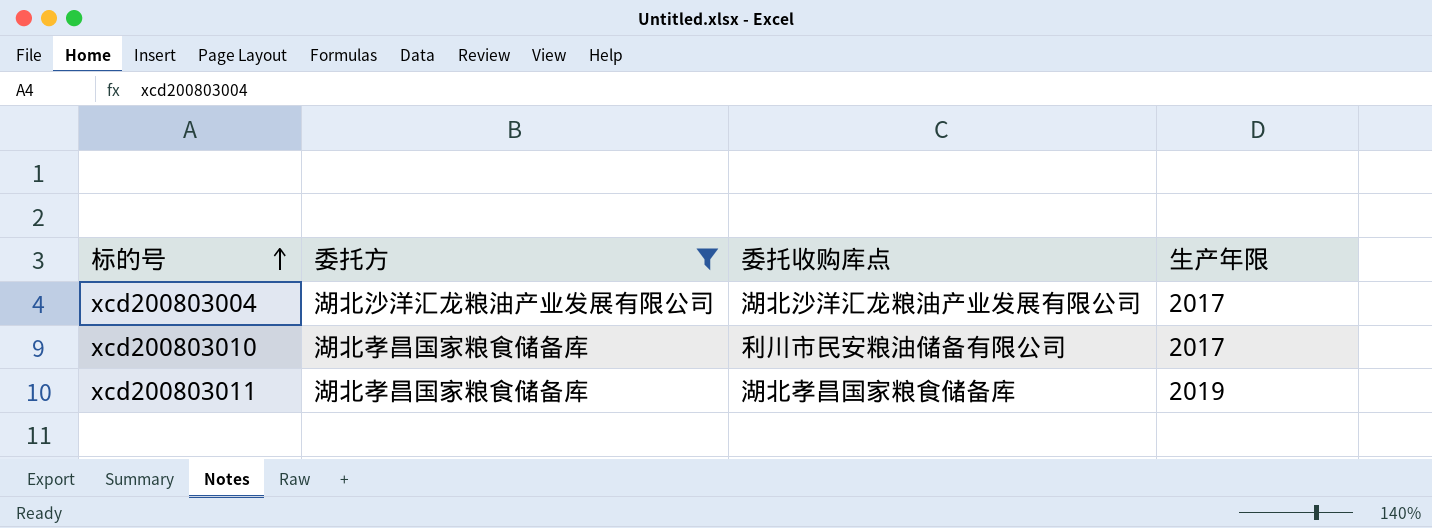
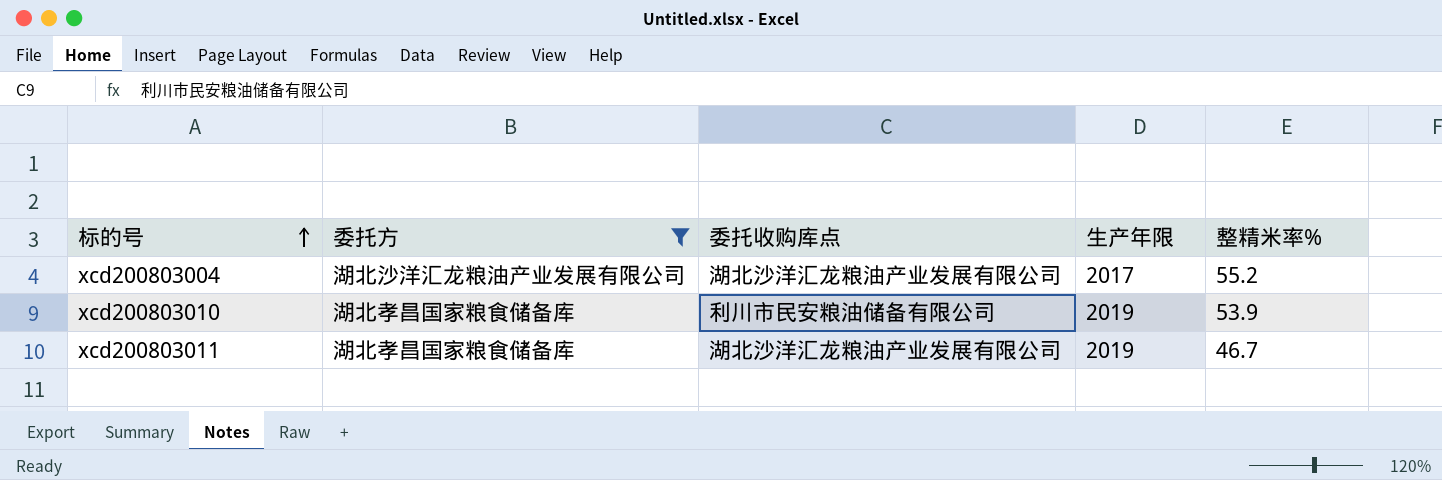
column 整精米率% | position: none -> 5
xcd200803010 | 生产年限: 2017 -> 2019
xcd200803011 | 委托收购库点: 湖北孝昌国家粮食储备库 -> 湖北沙洋汇龙粮油产业发展有限公司

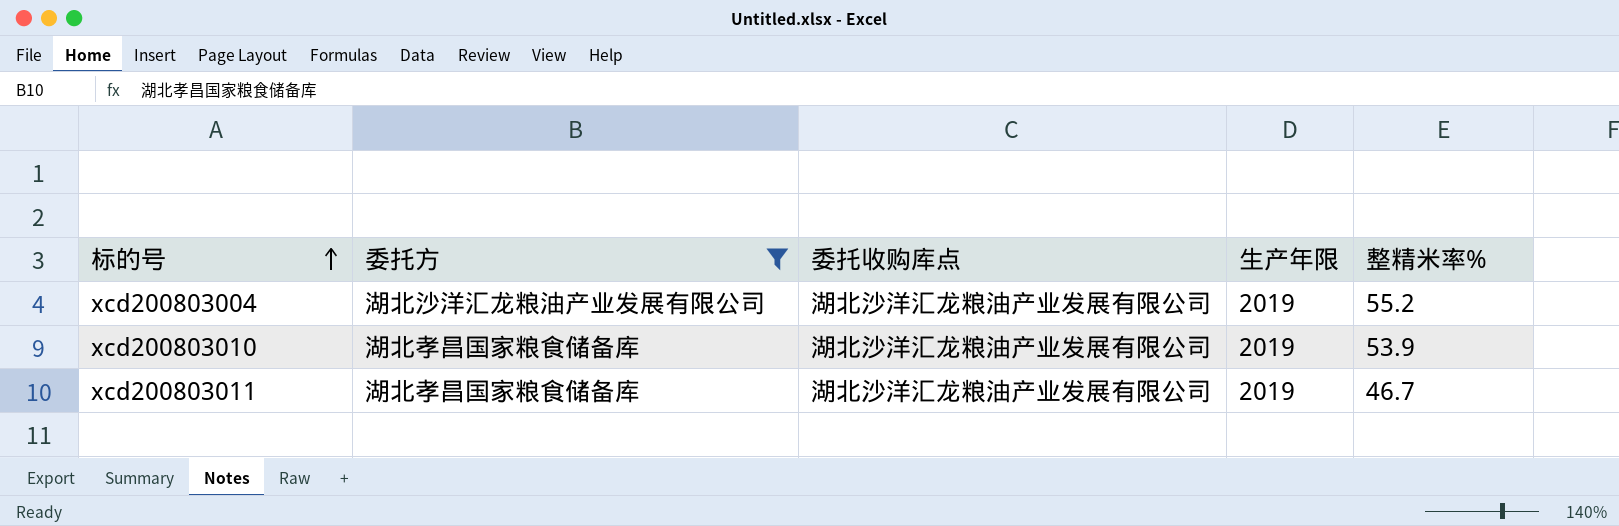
xcd200803004 | 生产年限: 2017 -> 2019
xcd200803010 | 委托收购库点: 利川市民安粮油储备有限公司 -> 湖北沙洋汇龙粮油产业发展有限公司

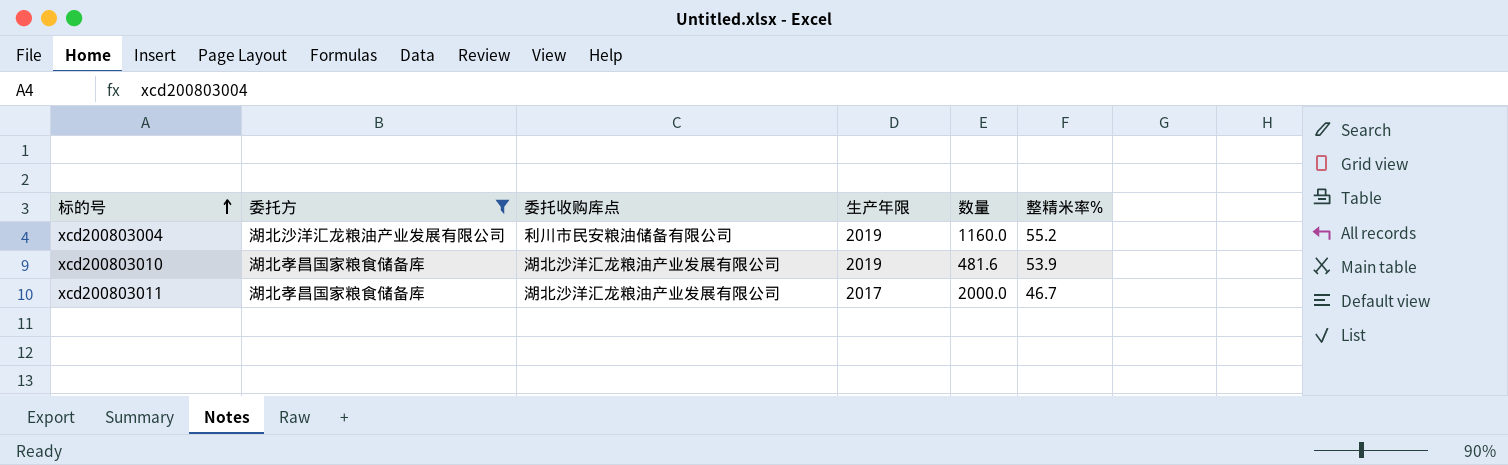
column 数量 | position: none -> 5
xcd200803004 | 委托收购库点: 湖北沙洋汇龙粮油产业发展有限公司 -> 利川市民安粮油储备有限公司
xcd200803011 | 生产年限: 2019 -> 2017

